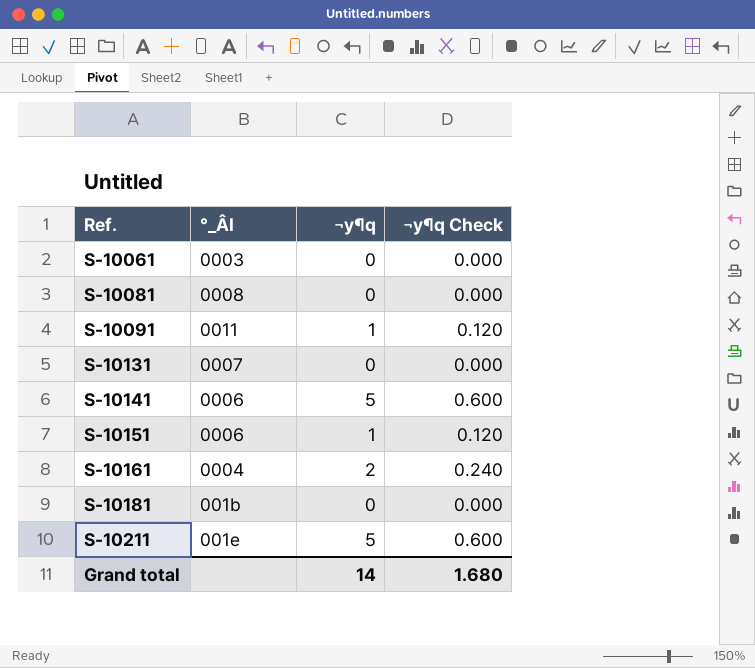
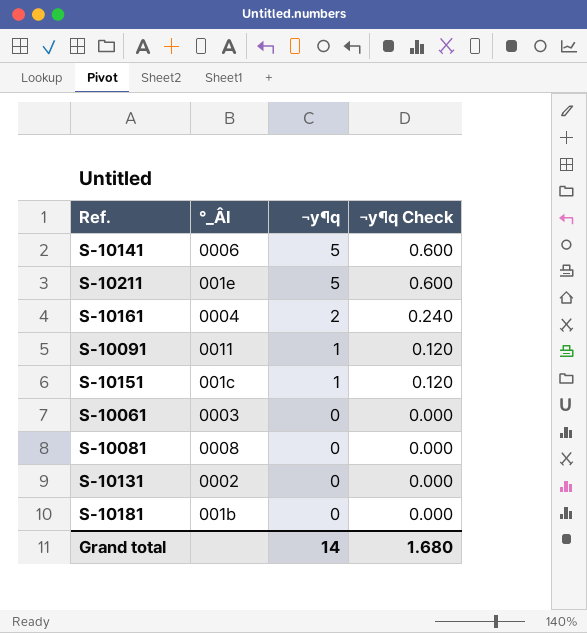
row order: Ref. ascending -> ¬y¶q descending
S-10151 | °_ÂI: 0006 -> 001c
S-10131 | °_ÂI: 0007 -> 0002

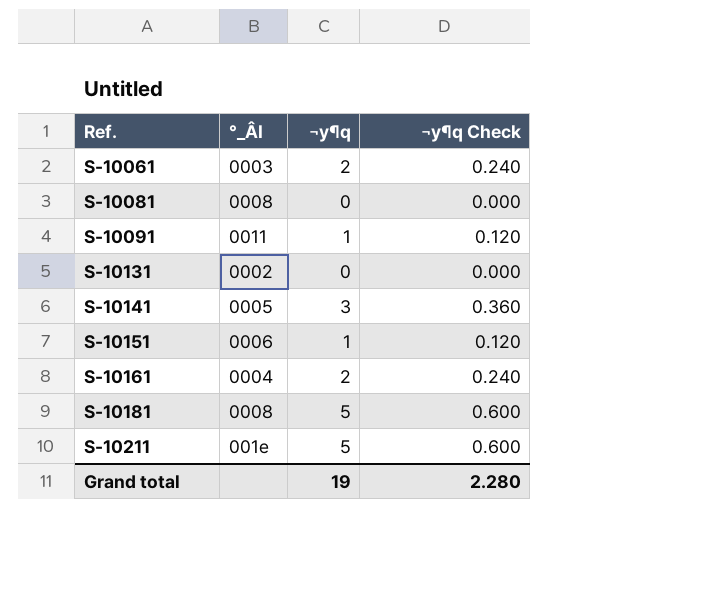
row order: ¬y¶q descending -> Ref. ascending
S-10061 | ¬y¶q: 0 -> 2
S-10061 | ¬y¶q Check: 0.000 -> 0.240
S-10141 | °_ÂI: 0006 -> 0005
S-10141 | ¬y¶q: 5 -> 3
S-10141 | ¬y¶q Check: 0.600 -> 0.360
S-10151 | °_ÂI: 001c -> 0006
S-10181 | °_ÂI: 001b -> 0008
S-10181 | ¬y¶q: 0 -> 5
S-10181 | ¬y¶q Check: 0.000 -> 0.600
Grand total | ¬y¶q: 14 -> 19
Grand total | ¬y¶q Check: 1.680 -> 2.280

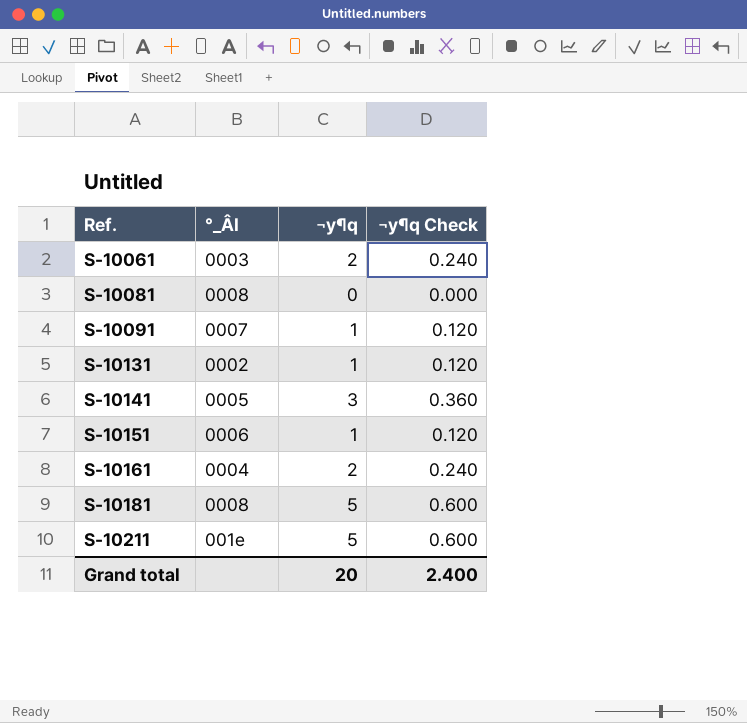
S-10091 | °_ÂI: 0011 -> 0007
S-10131 | ¬y¶q: 0 -> 1
S-10131 | ¬y¶q Check: 0.000 -> 0.120
Grand total | ¬y¶q: 19 -> 20
Grand total | ¬y¶q Check: 2.280 -> 2.400

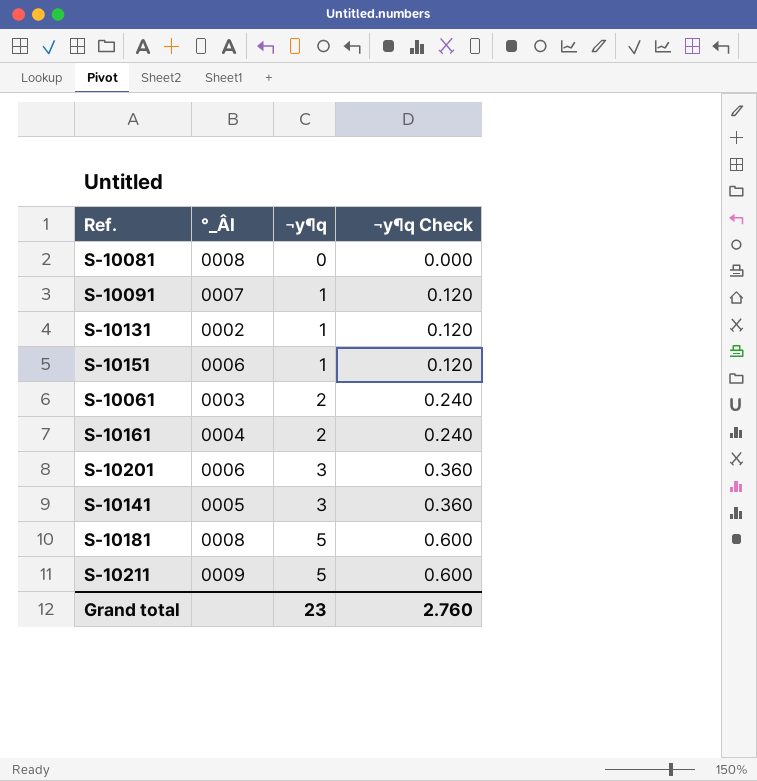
row order: Ref. ascending -> ¬y¶q ascending
row S-10201: none -> 0006 | 3 | 0.360
S-10211 | °_ÂI: 001e -> 0009
Grand total | ¬y¶q: 20 -> 23
Grand total | ¬y¶q Check: 2.400 -> 2.760

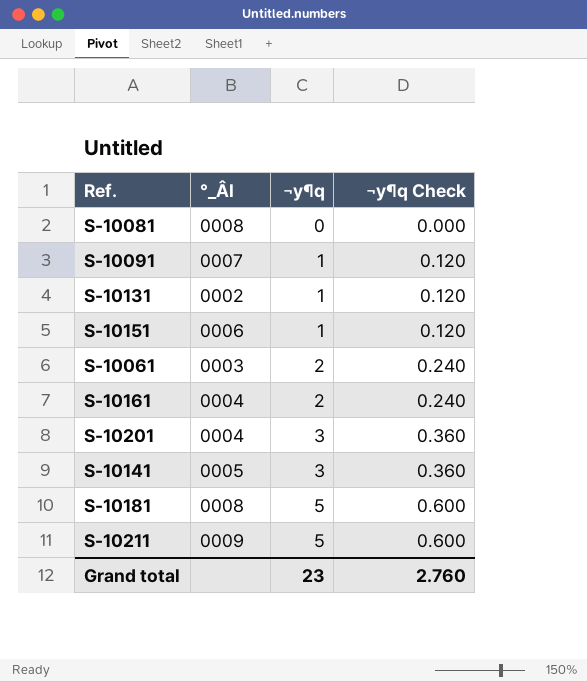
S-10201 | °_ÂI: 0006 -> 0004

